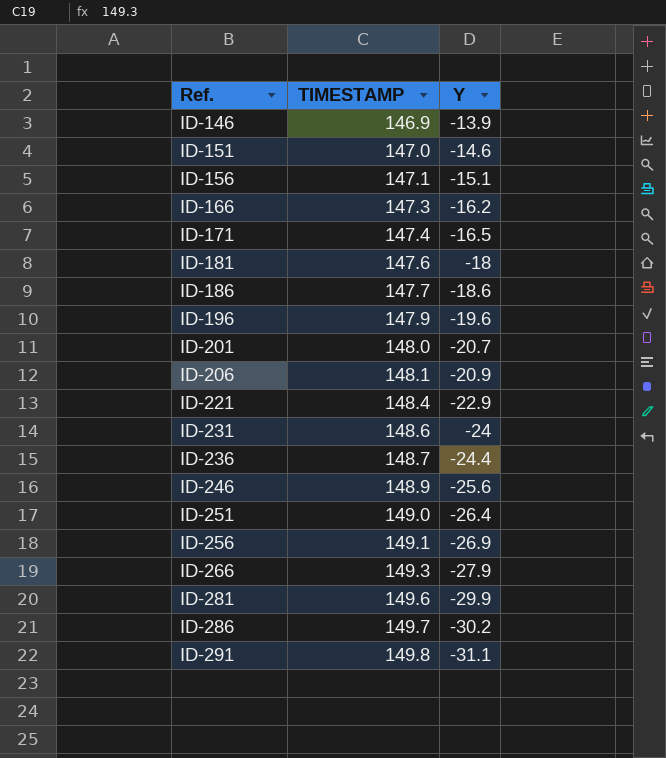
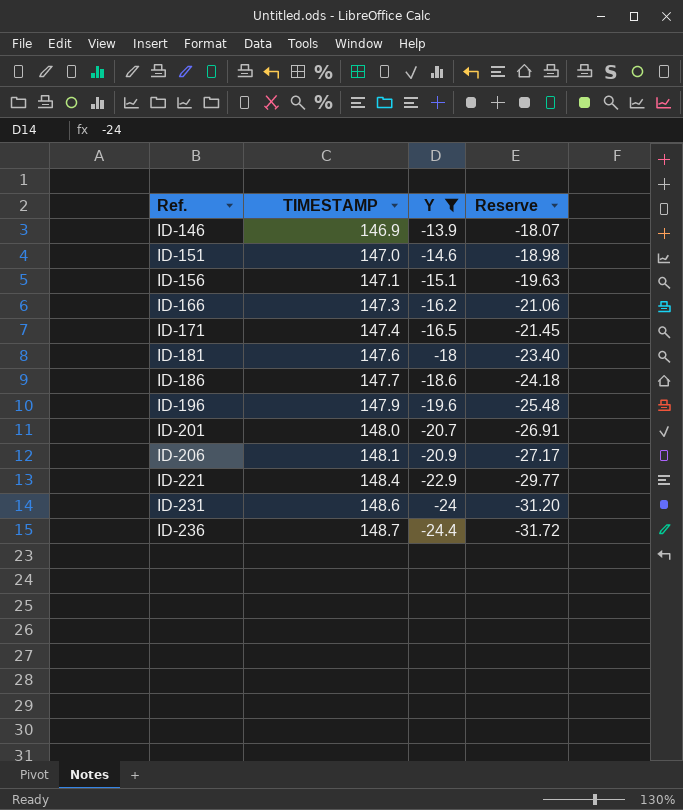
filter: none -> Y >= -24.4
column Reserve | formula: none -> [Y] * 1.3

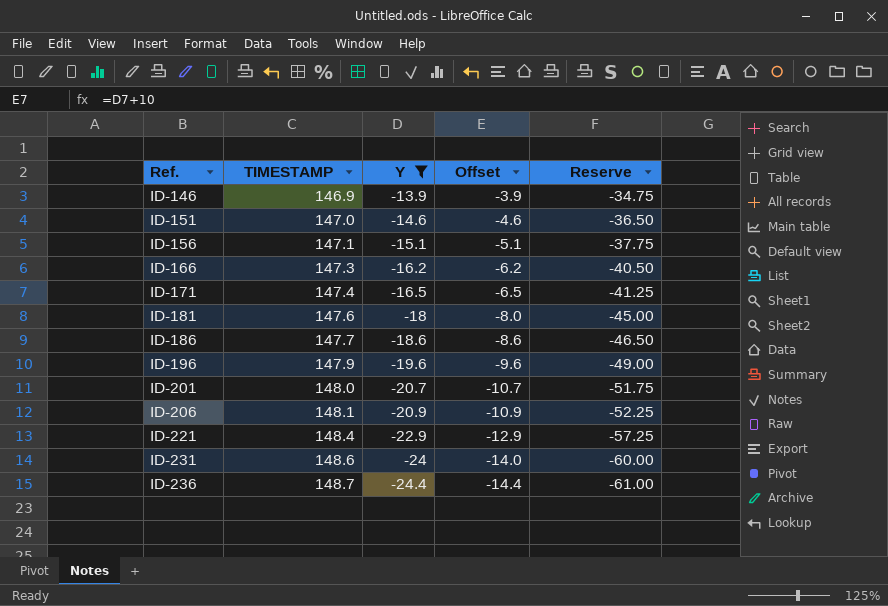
column Offset | formula: none -> [Y] + 10
column Reserve | formula: [Y] * 1.3 -> [Y] * 2.5

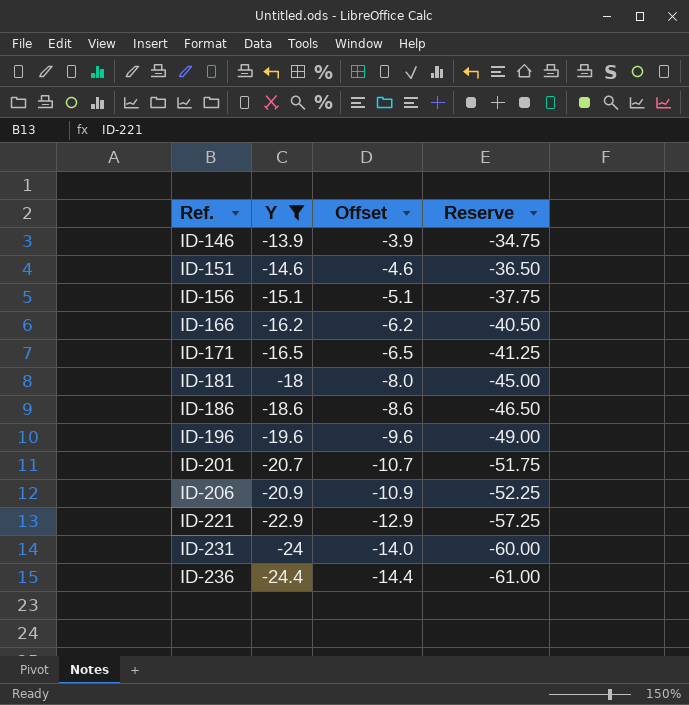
column TIMESTAMP | position: 2 -> none

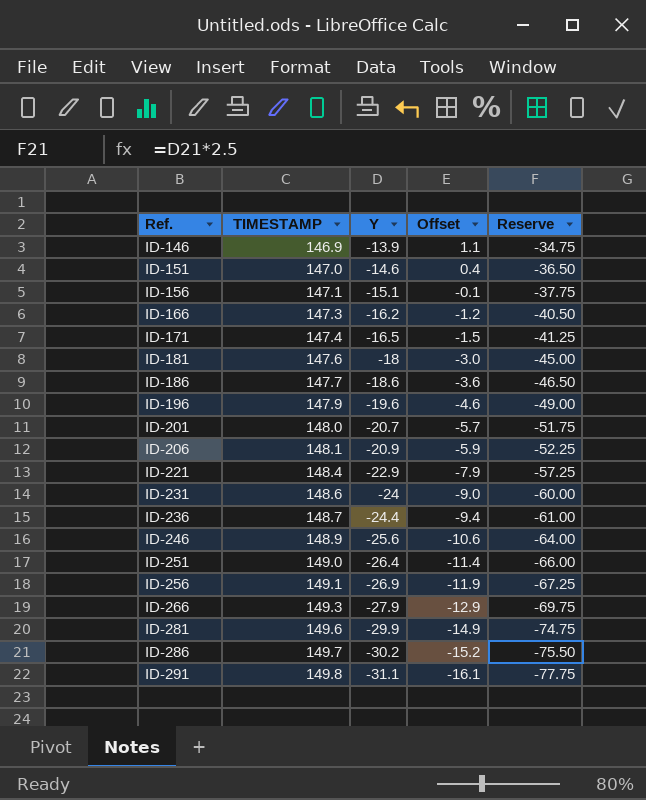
filter: Y >= -24.4 -> none
column TIMESTAMP | position: none -> 2
column Offset | formula: [Y] + 10 -> [Y] + 15

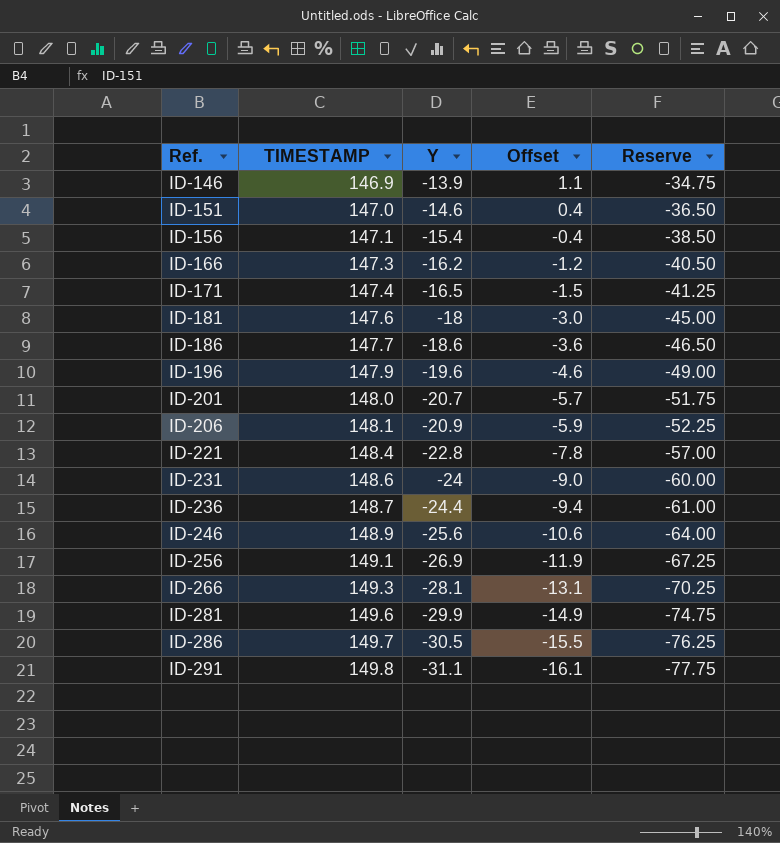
row ID-251: 149.0 | -26.4 | -11.4 | -66.00 -> none
ID-156 | Y: -15.1 -> -15.4
ID-156 | Offset: -0.1 -> -0.4
ID-156 | Reserve: -37.75 -> -38.50
ID-221 | Y: -22.9 -> -22.8
ID-221 | Offset: -7.9 -> -7.8
ID-221 | Reserve: -57.25 -> -57.00
ID-266 | Y: -27.9 -> -28.1
ID-266 | Offset: -12.9 -> -13.1
ID-266 | Reserve: -69.75 -> -70.25
ID-286 | Y: -30.2 -> -30.5
ID-286 | Offset: -15.2 -> -15.5
ID-286 | Reserve: -75.50 -> -76.25

